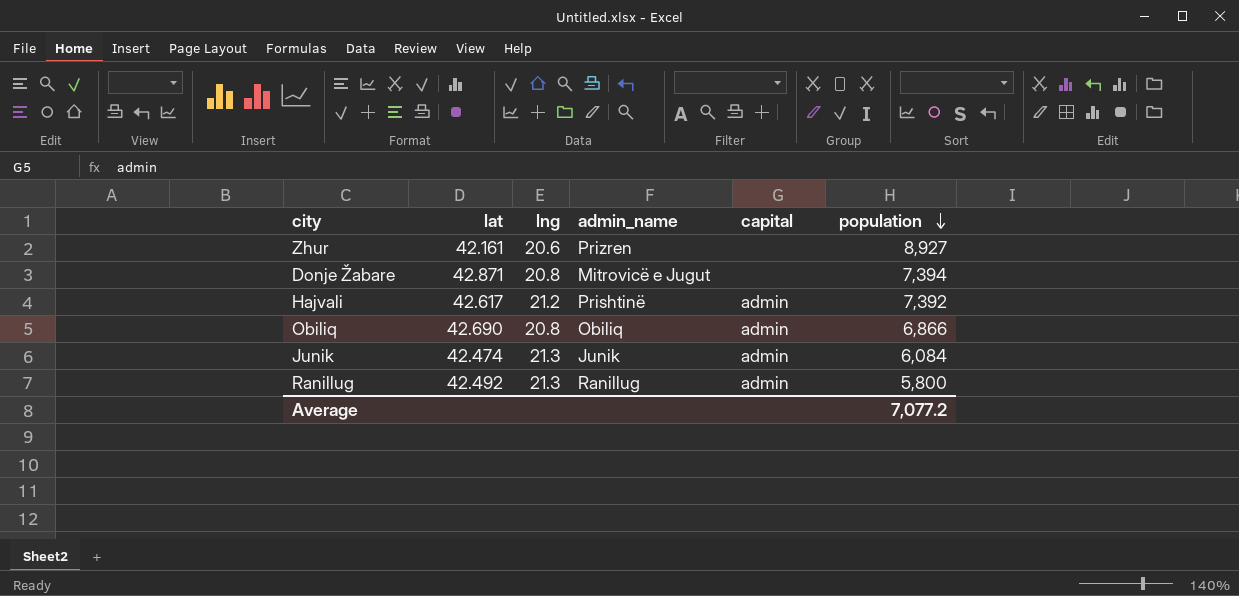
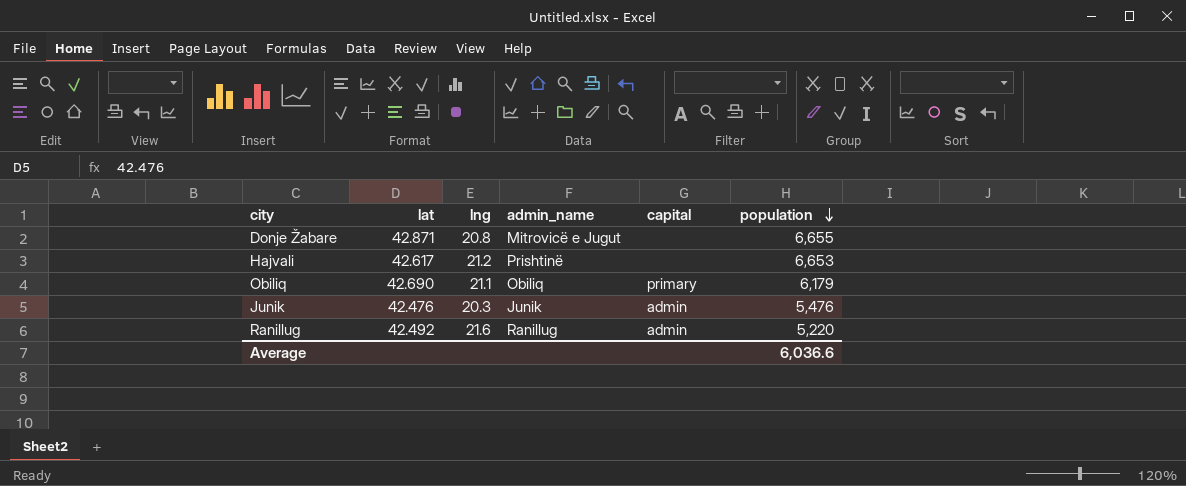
row Zhur: 42.161 | 20.6 | Prizren | none | 8,927 -> none
Donje Žabare | population: 7,394 -> 6,655
Hajvali | capital: admin -> none
Hajvali | population: 7,392 -> 6,653
Obiliq | lng: 20.8 -> 21.1
Obiliq | capital: admin -> primary
Obiliq | population: 6,866 -> 6,179
Junik | lat: 42.474 -> 42.476
Junik | lng: 21.3 -> 20.3
Junik | population: 6,084 -> 5,476
Ranillug | lng: 21.3 -> 21.6
Ranillug | population: 5,800 -> 5,220
Average | population: 7,077.2 -> 6,036.6

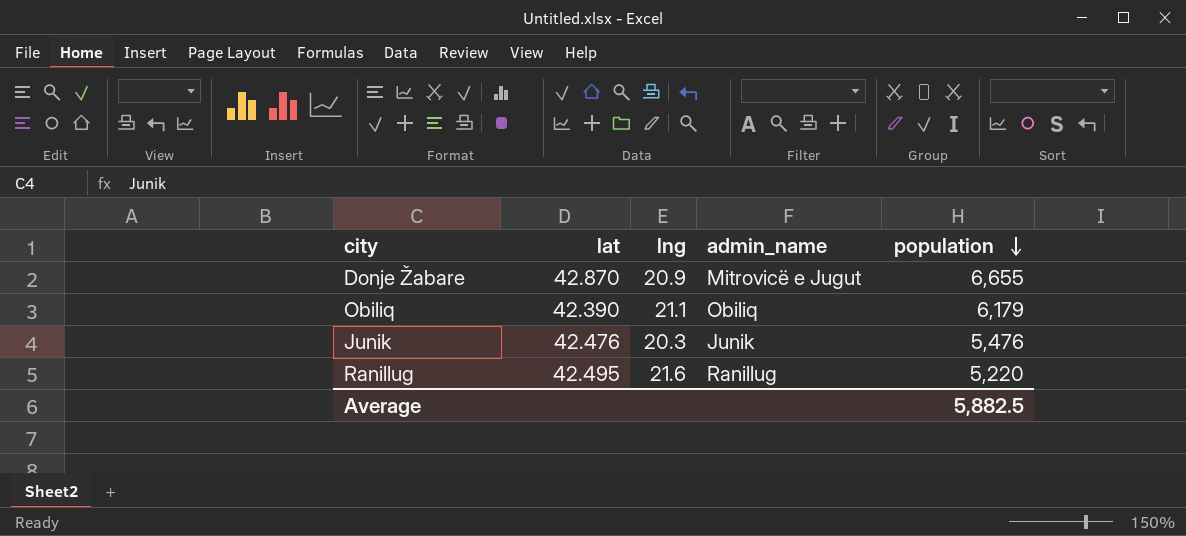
column capital | position: 5 -> none
row Hajvali: 42.617 | 21.2 | Prishtinë | none | 6,653 -> none
Donje Žabare | lat: 42.871 -> 42.870
Donje Žabare | lng: 20.8 -> 20.9
Obiliq | lat: 42.690 -> 42.390
Ranillug | lat: 42.492 -> 42.495
Average | population: 6,036.6 -> 5,882.5

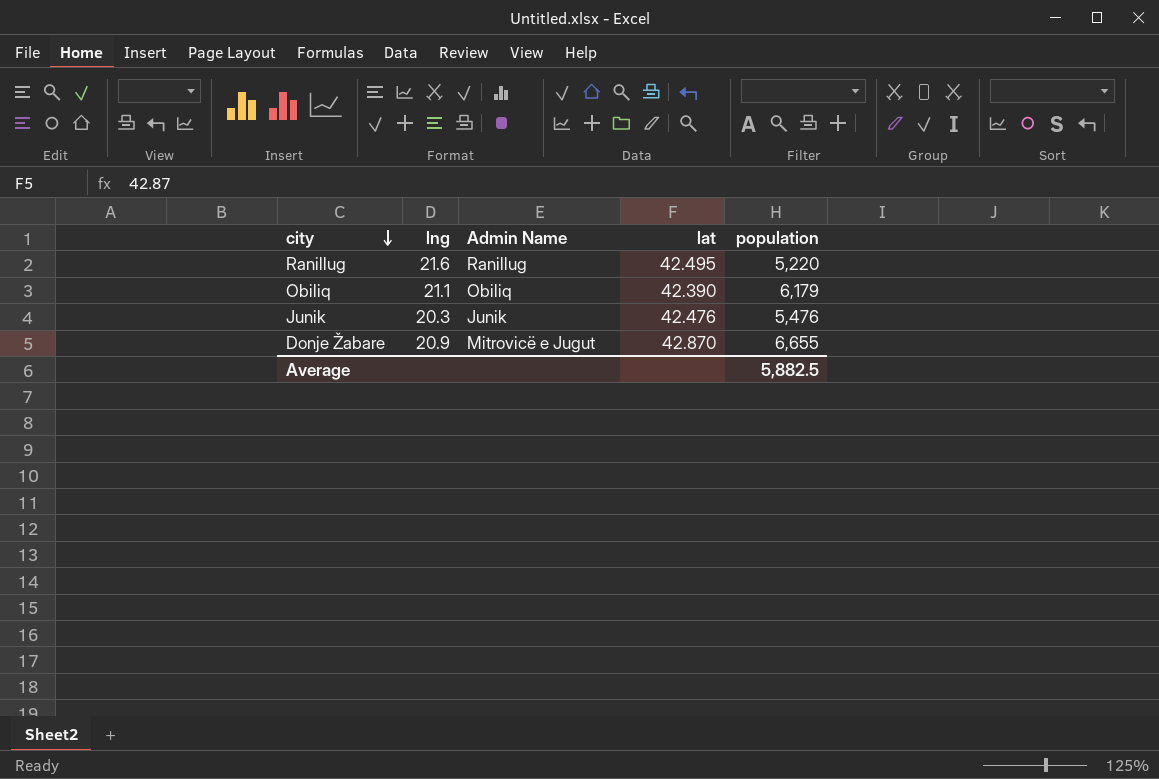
row order: population descending -> city descending
column name: admin_name -> Admin Name
column lat | position: 2 -> 4

